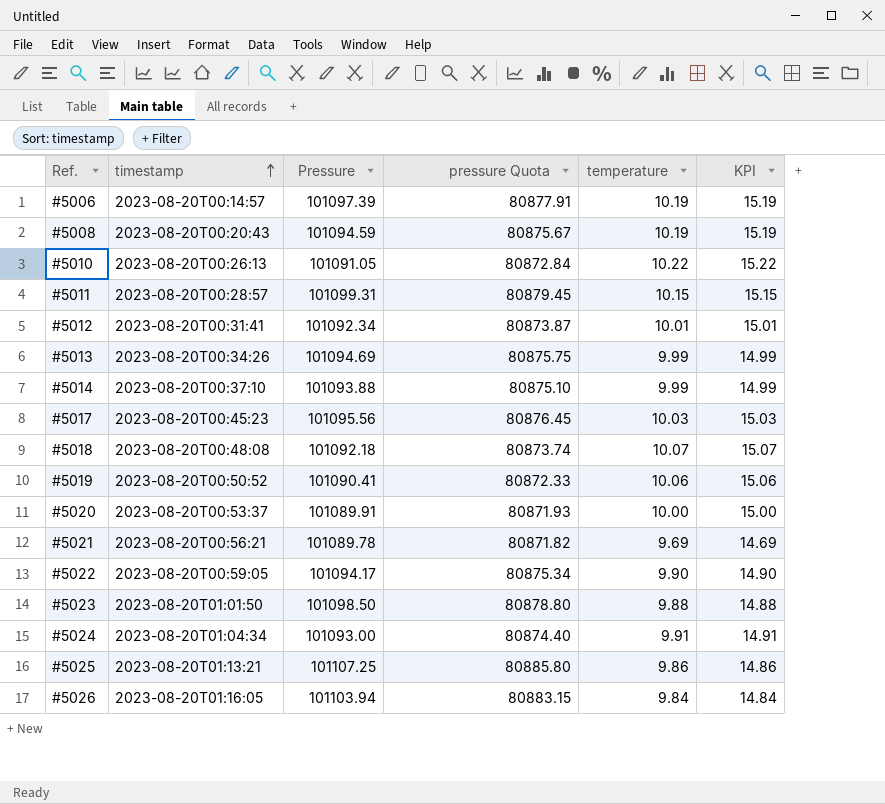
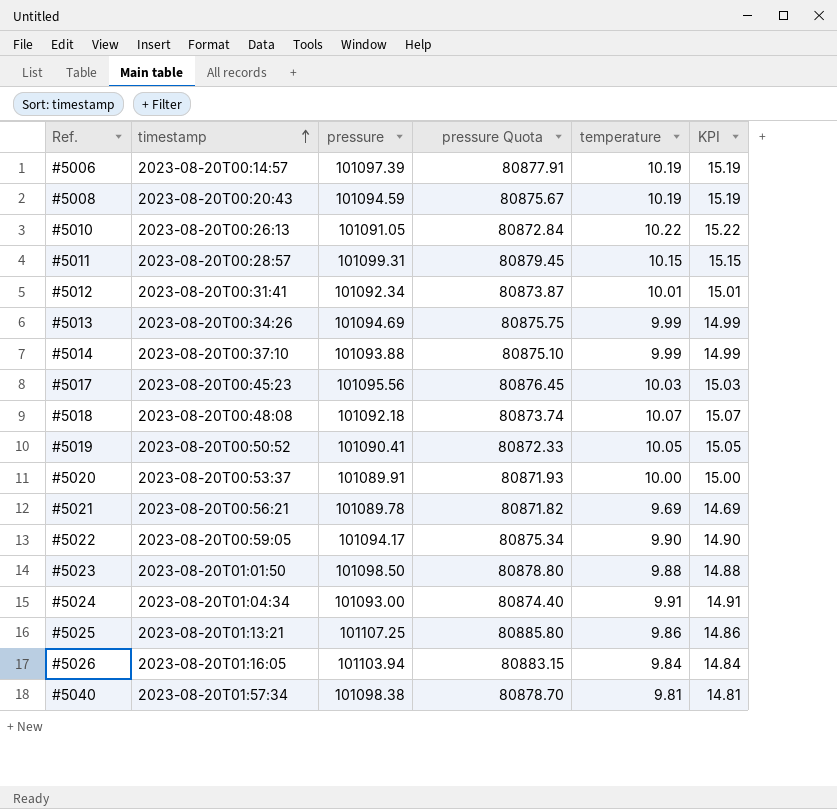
column name: Pressure -> pressure
#5019 | temperature: 10.06 -> 10.05
#5019 | KPI: 15.06 -> 15.05
row #5040: none -> 2023-08-20T01:57:34 | 101098.38 | 80878.70 | 9.81 | 14.81

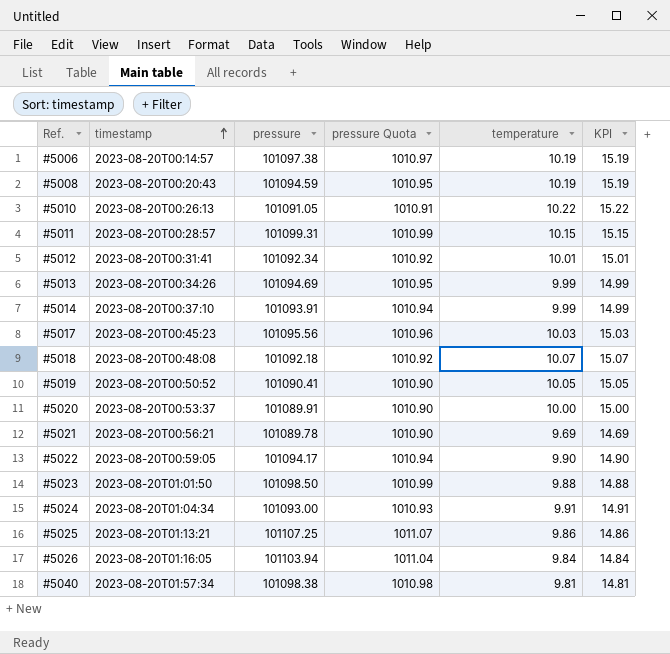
column pressure Quota | formula: [pressure] * 0.8 -> [pressure] * 0.01
#5006 | pressure: 101097.39 -> 101097.38
#5014 | pressure: 101093.88 -> 101093.91

